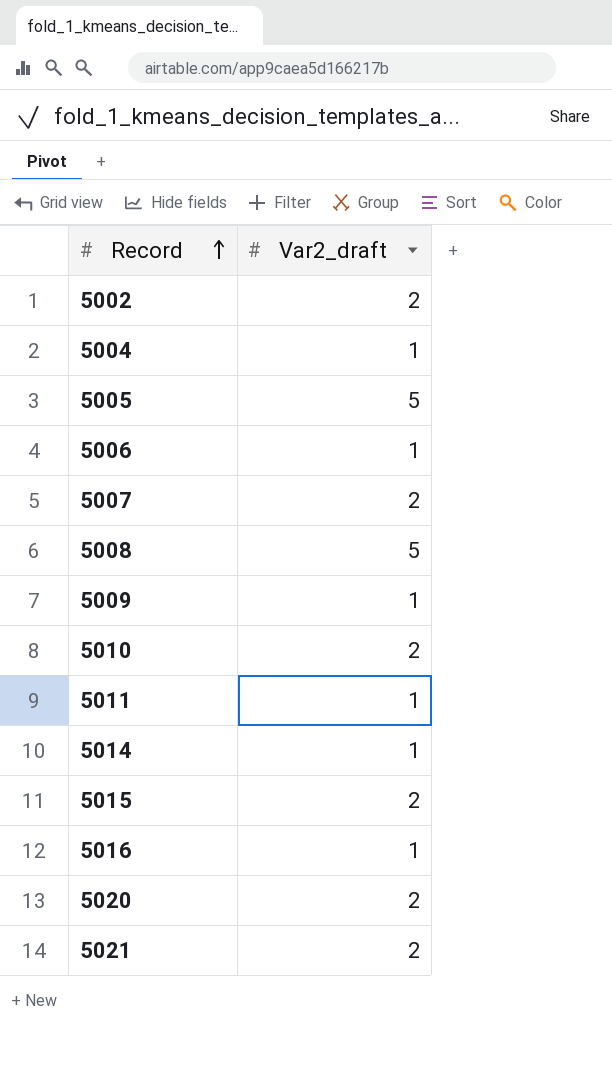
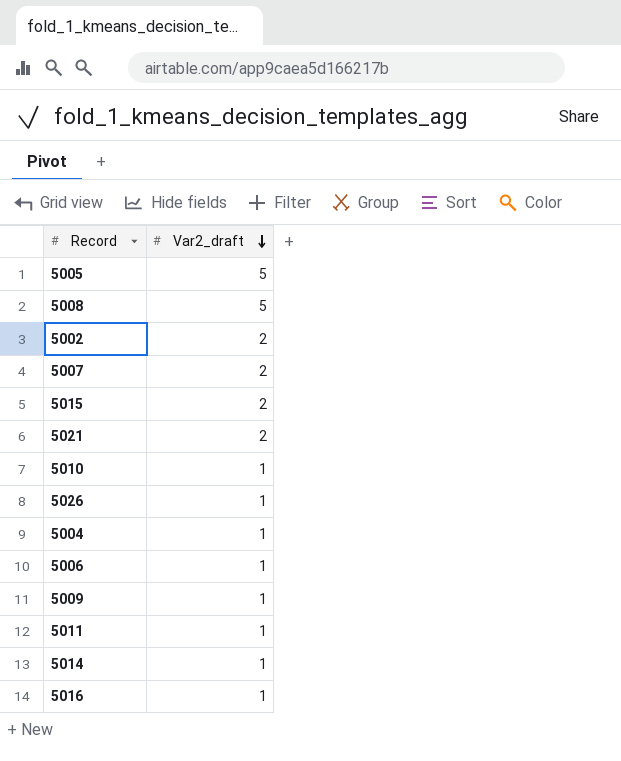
row order: Record ascending -> Var2_draft descending
row 5020: 2 -> none
5010 | Var2_draft: 2 -> 1
row 5026: none -> 1

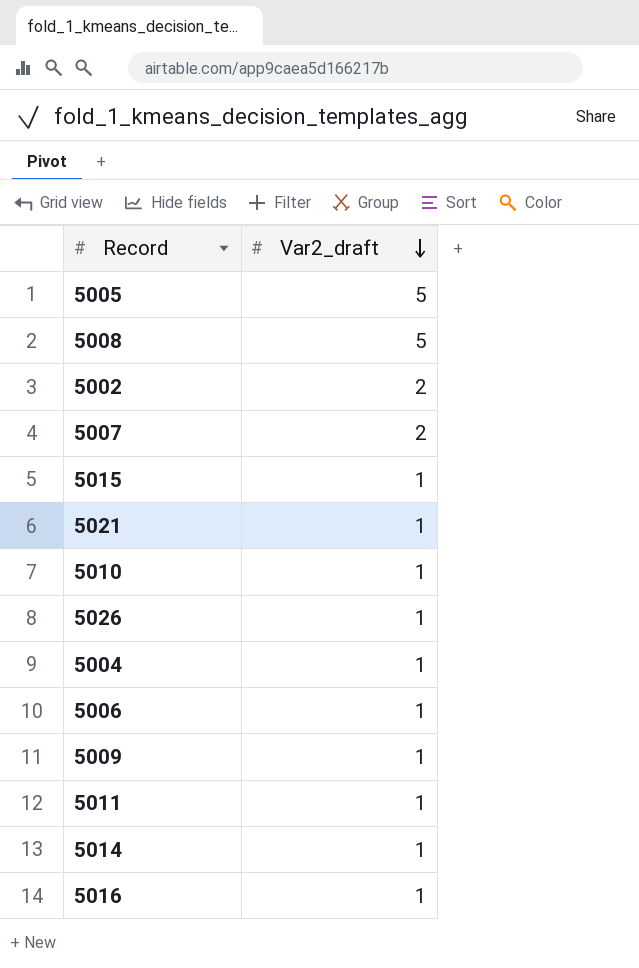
5015 | Var2_draft: 2 -> 1
5021 | Var2_draft: 2 -> 1

